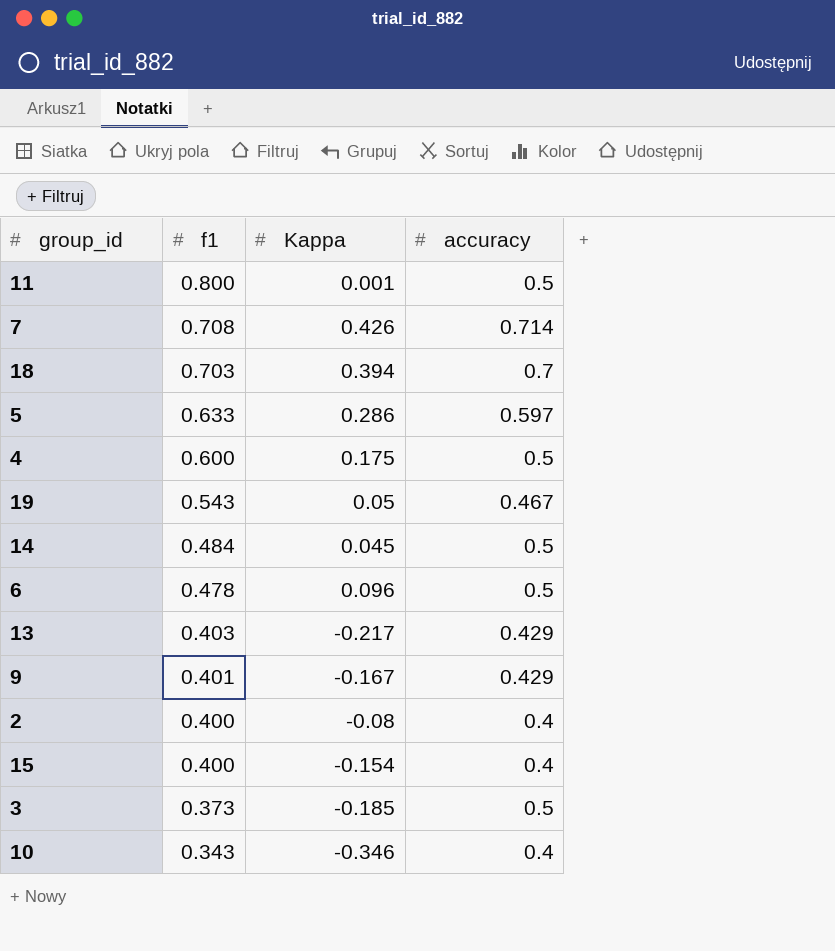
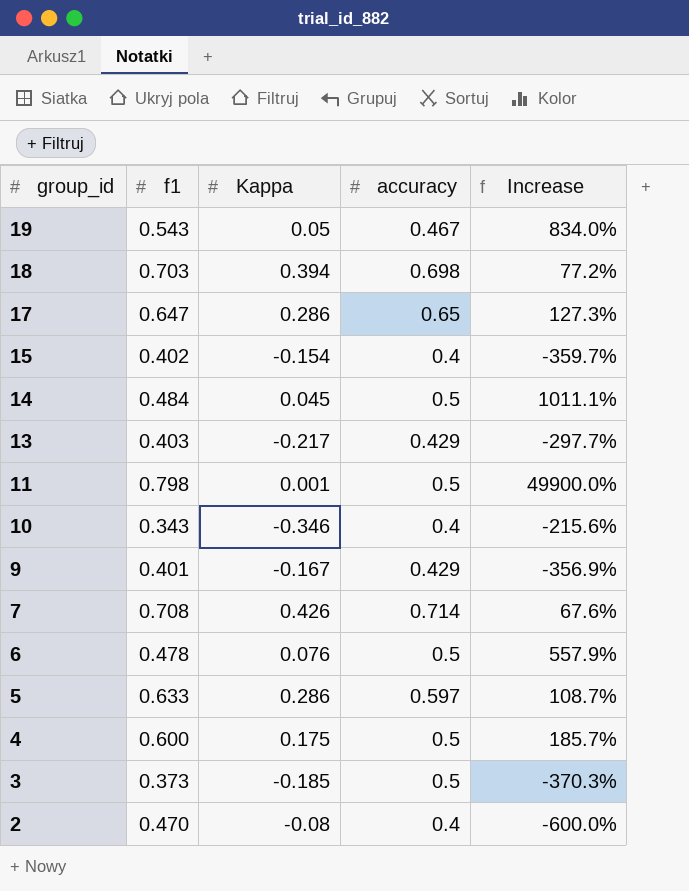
row order: f1 descending -> group_id descending
column Increase | formula: none -> ([accuracy] - [Kappa]) / [Kappa]
18 | accuracy: 0.7 -> 0.698
row 17: none -> 0.647 | 0.286 | 0.65 | 127.3%
15 | f1: 0.400 -> 0.402
11 | f1: 0.800 -> 0.798
6 | Kappa: 0.096 -> 0.076
2 | f1: 0.400 -> 0.470

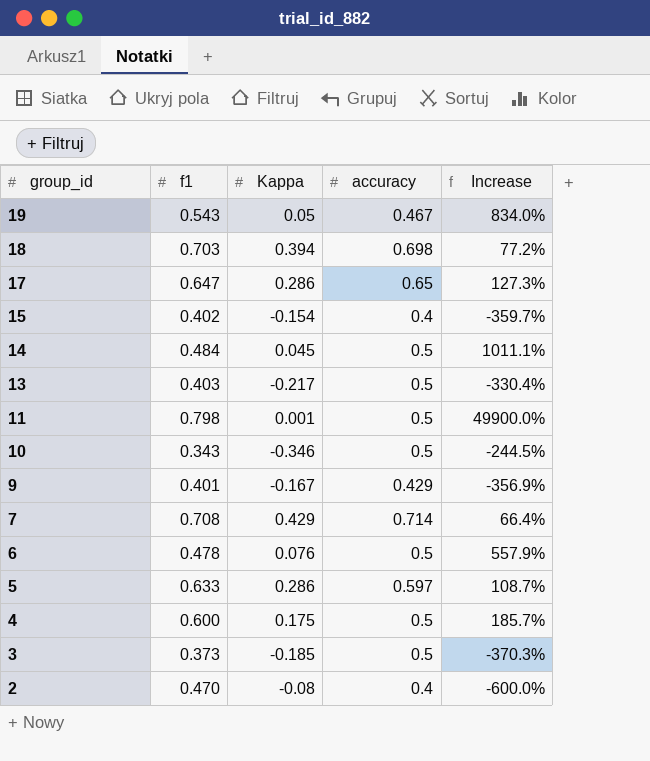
13 | accuracy: 0.429 -> 0.5
13 | Increase: -297.7% -> -330.4%
10 | accuracy: 0.4 -> 0.5
10 | Increase: -215.6% -> -244.5%
7 | Kappa: 0.426 -> 0.429
7 | Increase: 67.6% -> 66.4%

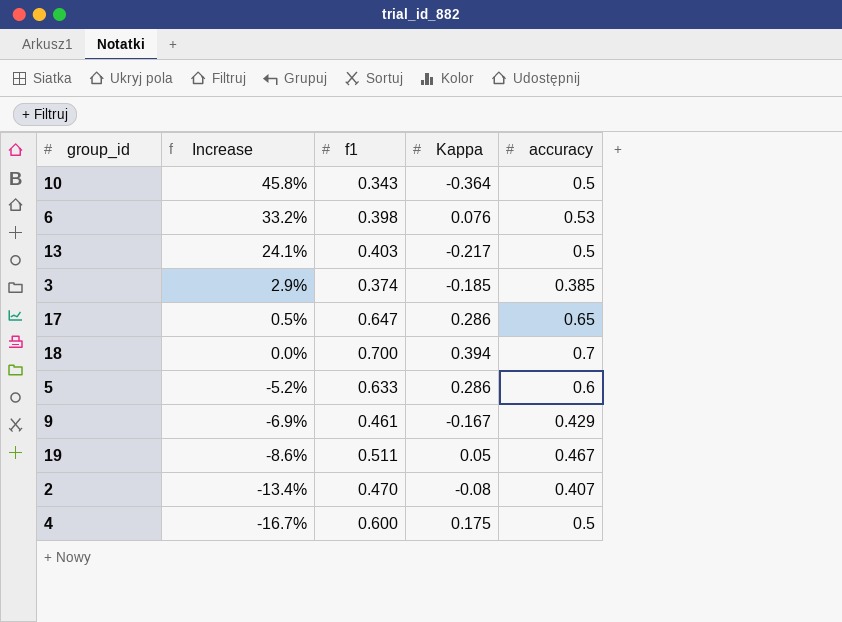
row order: group_id descending -> Increase descending
column Increase | formula: ([accuracy] - [Kappa]) / [Kappa] -> ([accuracy] - [f1]) / [f1]
column Increase | position: 5 -> 2
row 15: 0.402 | -0.154 | 0.4 | -359.7% -> none
row 14: 0.484 | 0.045 | 0.5 | 1011.1% -> none
row 11: 0.798 | 0.001 | 0.5 | 49900.0% -> none
row 7: 0.708 | 0.429 | 0.714 | 66.4% -> none
10 | Kappa: -0.346 -> -0.364
6 | f1: 0.478 -> 0.398
6 | accuracy: 0.5 -> 0.53
3 | f1: 0.373 -> 0.374
3 | accuracy: 0.5 -> 0.385
18 | f1: 0.703 -> 0.700
18 | accuracy: 0.698 -> 0.7
5 | accuracy: 0.597 -> 0.6
9 | f1: 0.401 -> 0.461
19 | f1: 0.543 -> 0.511
2 | accuracy: 0.4 -> 0.407

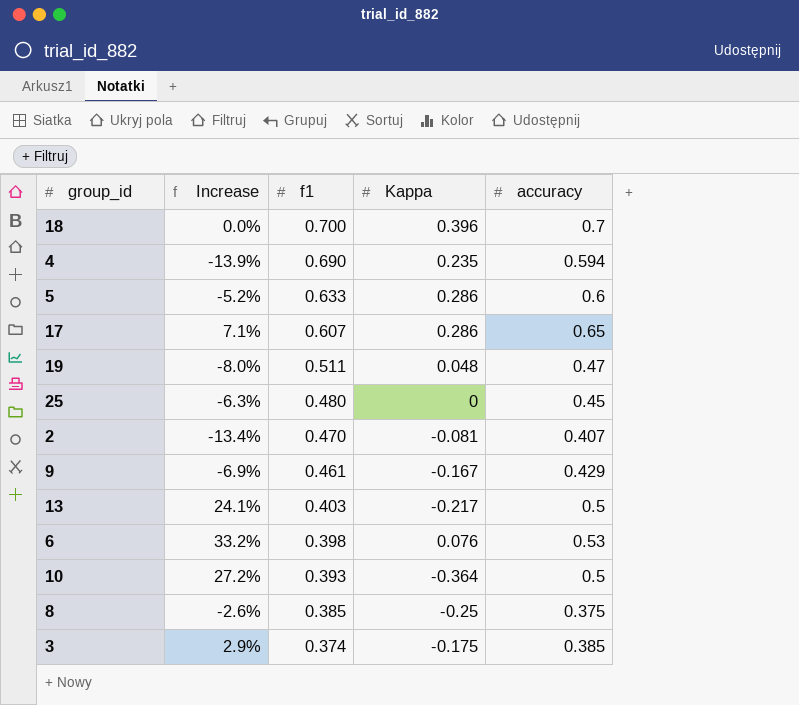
row order: Increase descending -> f1 descending
18 | Kappa: 0.394 -> 0.396
4 | Increase: -16.7% -> -13.9%
4 | f1: 0.600 -> 0.690
4 | Kappa: 0.175 -> 0.235
4 | accuracy: 0.5 -> 0.594
17 | Increase: 0.5% -> 7.1%
17 | f1: 0.647 -> 0.607
19 | Increase: -8.6% -> -8.0%
19 | Kappa: 0.05 -> 0.048
19 | accuracy: 0.467 -> 0.47
row 25: none -> -6.3% | 0.480 | 0 | 0.45
2 | Kappa: -0.08 -> -0.081
10 | Increase: 45.8% -> 27.2%
10 | f1: 0.343 -> 0.393
row 8: none -> -2.6% | 0.385 | -0.25 | 0.375
3 | Kappa: -0.185 -> -0.175

